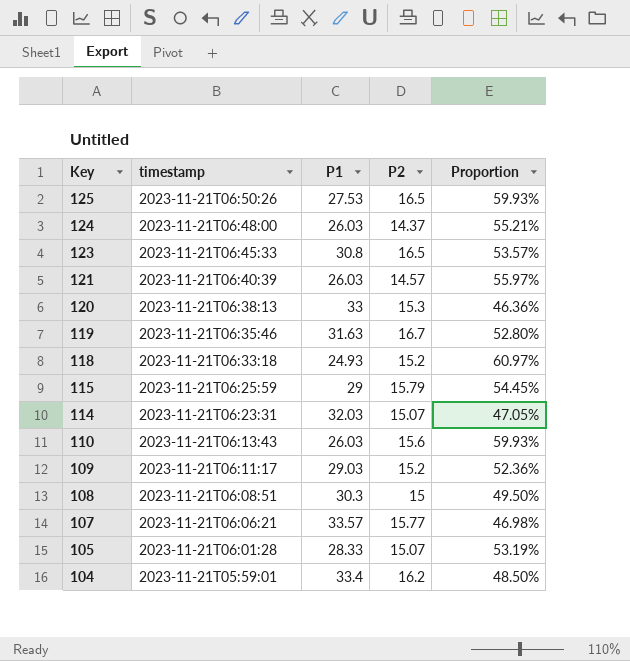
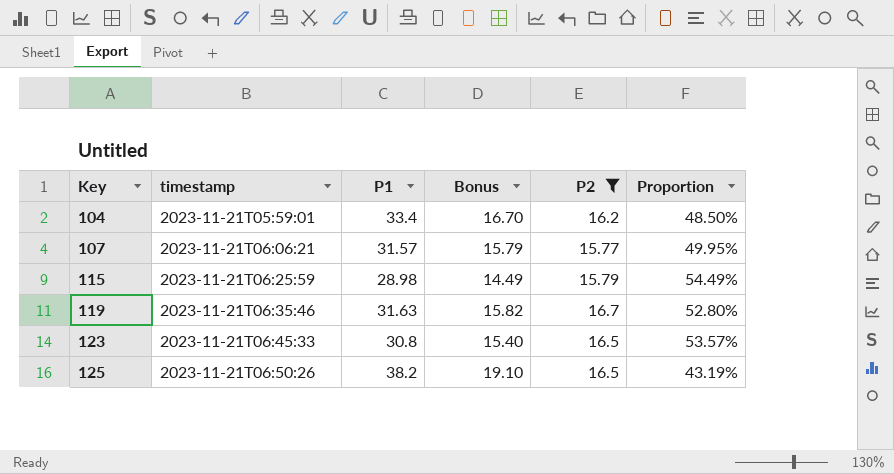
filter: none -> P2 >= 15.77
row order: Key descending -> Key ascending
column Bonus | formula: none -> [P1] * 0.5
107 | P1: 33.57 -> 31.57
107 | Proportion: 46.98% -> 49.95%
115 | P1: 29 -> 28.98
115 | Proportion: 54.45% -> 54.49%
125 | P1: 27.53 -> 38.2
125 | Proportion: 59.93% -> 43.19%

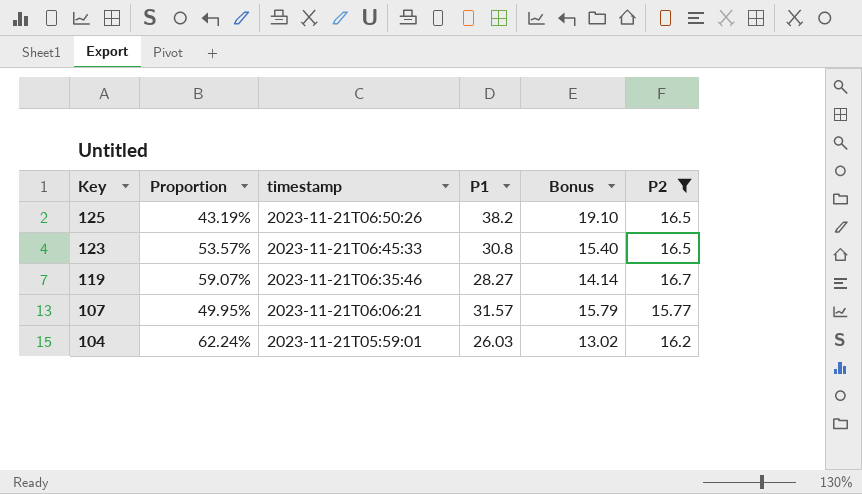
row order: Key ascending -> Key descending
column Proportion | position: 6 -> 2
row 115: 2023-11-21T06:25:59 | 28.98 | 14.49 | 15.79 | 54.49% -> none
119 | Proportion: 52.80% -> 59.07%
119 | P1: 31.63 -> 28.27
119 | Bonus: 15.82 -> 14.14
104 | Proportion: 48.50% -> 62.24%
104 | P1: 33.4 -> 26.03
104 | Bonus: 16.70 -> 13.02

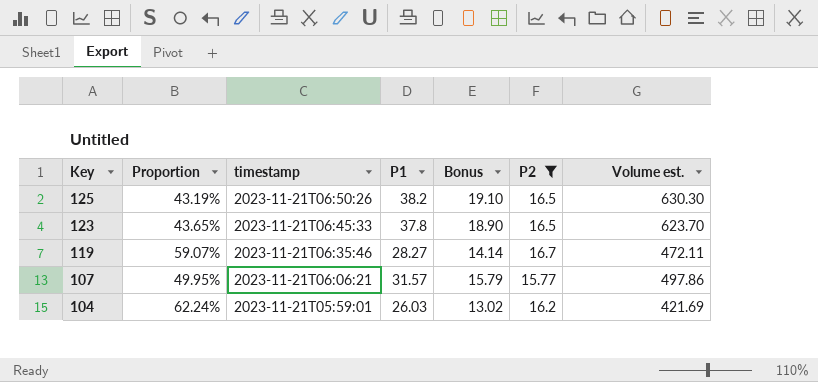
column Volume est. | formula: none -> [P1] * [P2]
123 | Proportion: 53.57% -> 43.65%
123 | P1: 30.8 -> 37.8
123 | Bonus: 15.40 -> 18.90

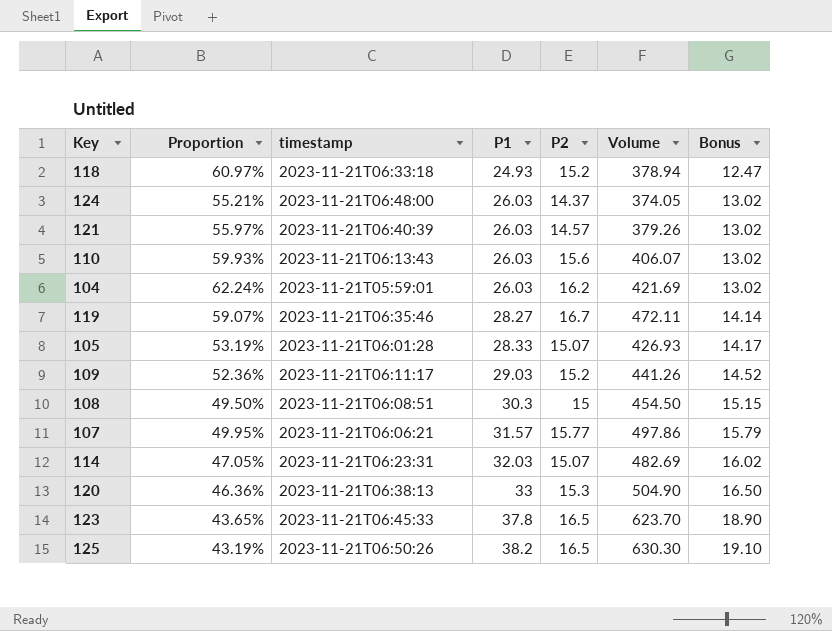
filter: P2 >= 15.77 -> none
row order: Key descending -> P1 ascending
column name: Volume est. -> Volume
column Bonus | position: 5 -> 7

